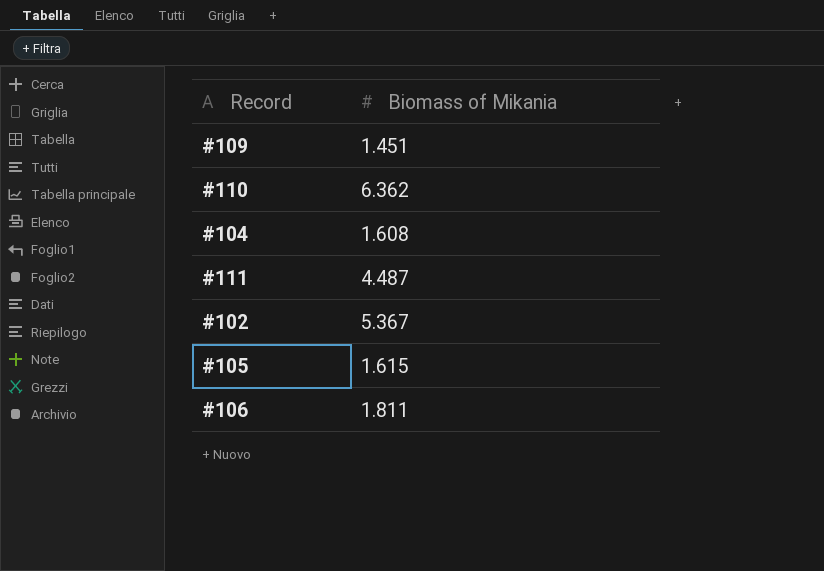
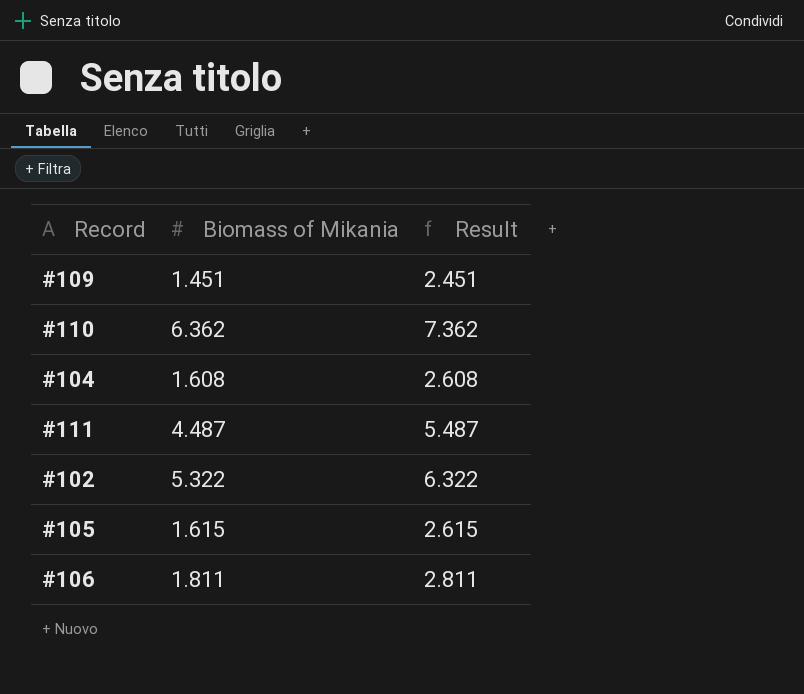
column Result | formula: none -> [Biomass of Mikania] + 1
#102 | Biomass of Mikania: 5.367 -> 5.322

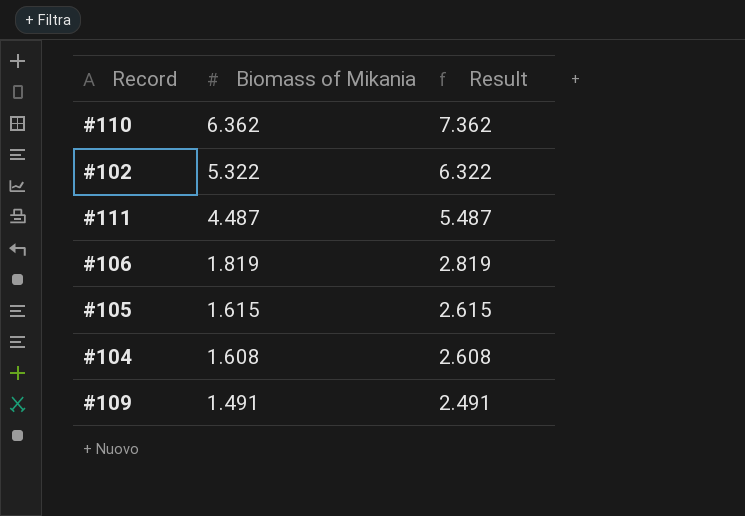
row order: none -> Biomass of Mikania descending
#106 | Biomass of Mikania: 1.811 -> 1.819
#106 | Result: 2.811 -> 2.819
#109 | Biomass of Mikania: 1.451 -> 1.491
#109 | Result: 2.451 -> 2.491

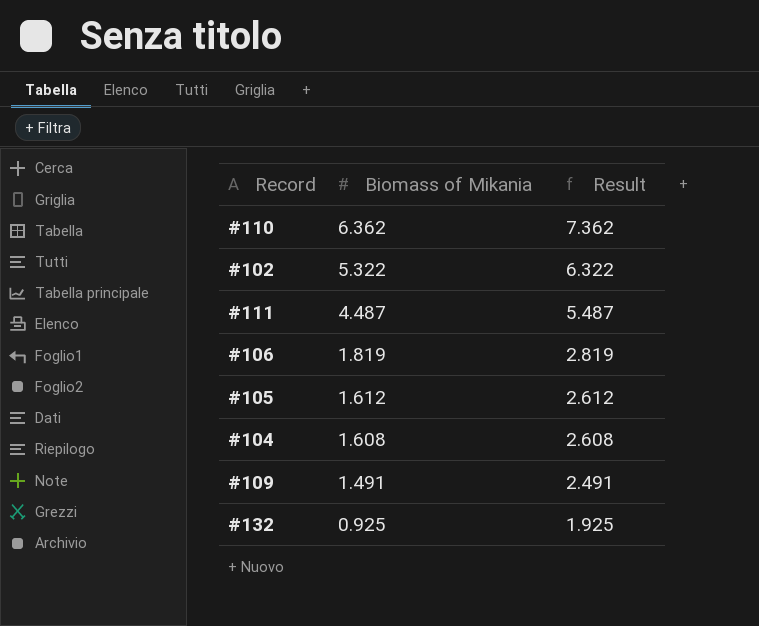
#105 | Biomass of Mikania: 1.615 -> 1.612
#105 | Result: 2.615 -> 2.612
row #132: none -> 0.925 | 1.925

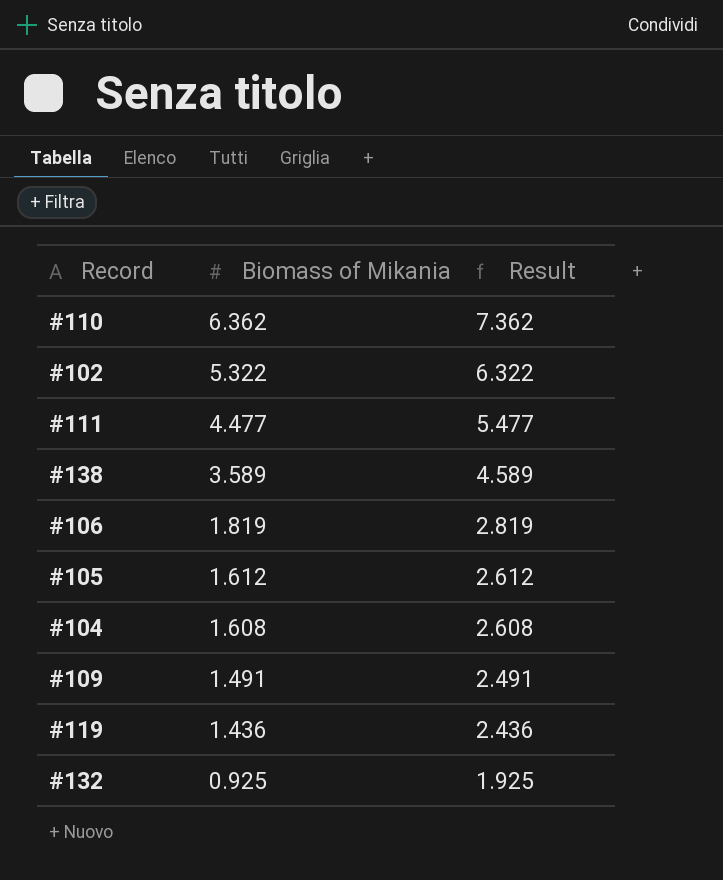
#111 | Biomass of Mikania: 4.487 -> 4.477
#111 | Result: 5.487 -> 5.477
row #138: none -> 3.589 | 4.589
row #119: none -> 1.436 | 2.436

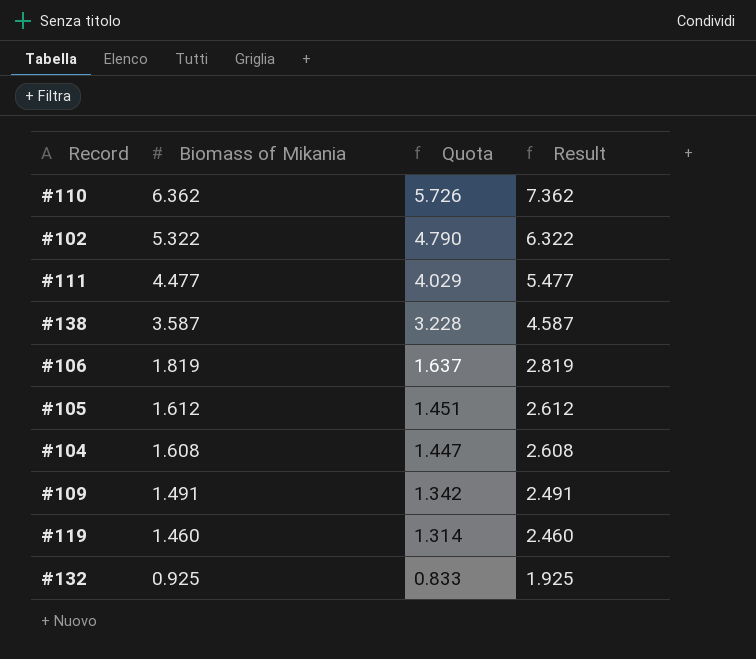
column Quota | formula: none -> [Biomass of Mikania] * 0.9
#138 | Biomass of Mikania: 3.589 -> 3.587
#138 | Result: 4.589 -> 4.587
#119 | Biomass of Mikania: 1.436 -> 1.460
#119 | Result: 2.436 -> 2.460

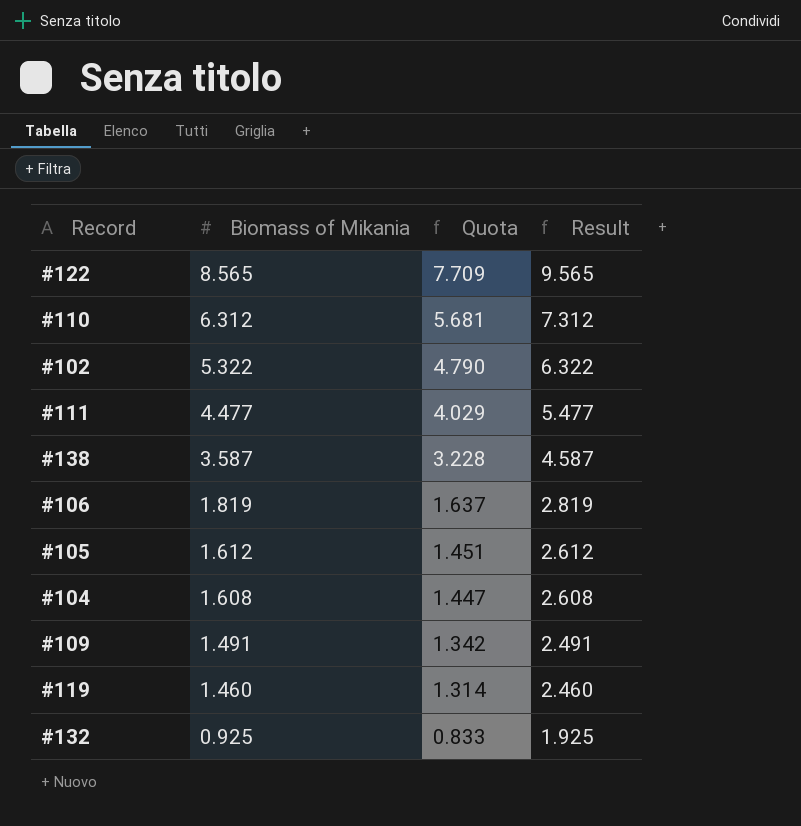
row #122: none -> 8.565 | 7.709 | 9.565
#110 | Biomass of Mikania: 6.362 -> 6.312
#110 | Quota: 5.726 -> 5.681
#110 | Result: 7.362 -> 7.312

